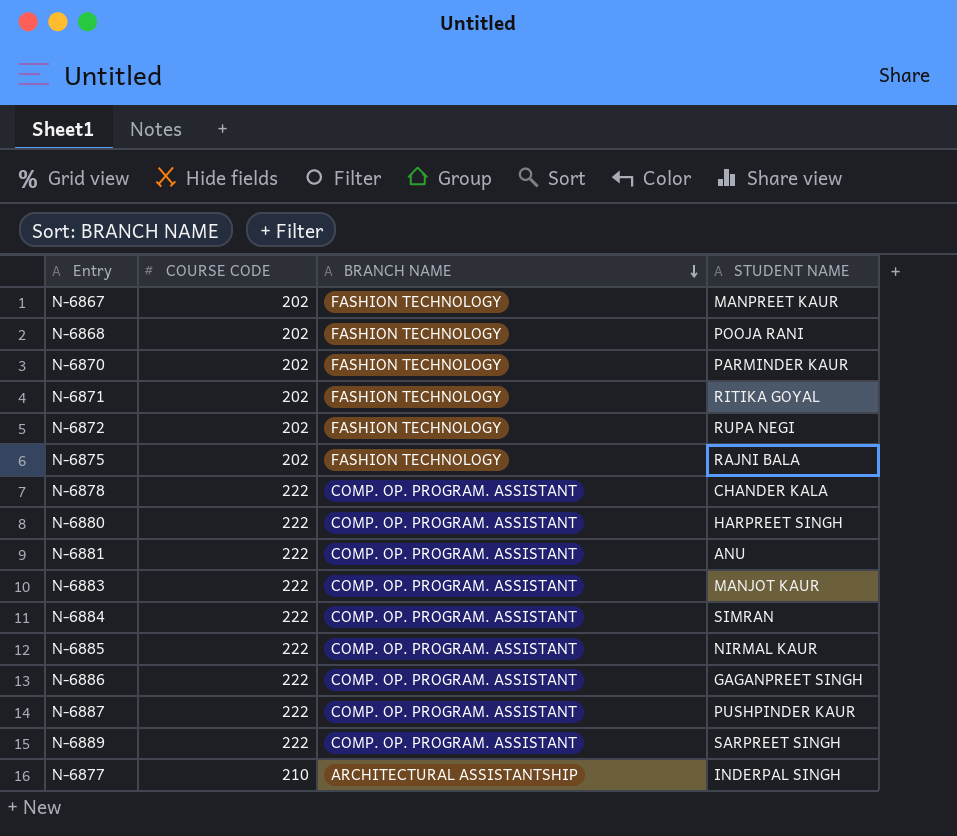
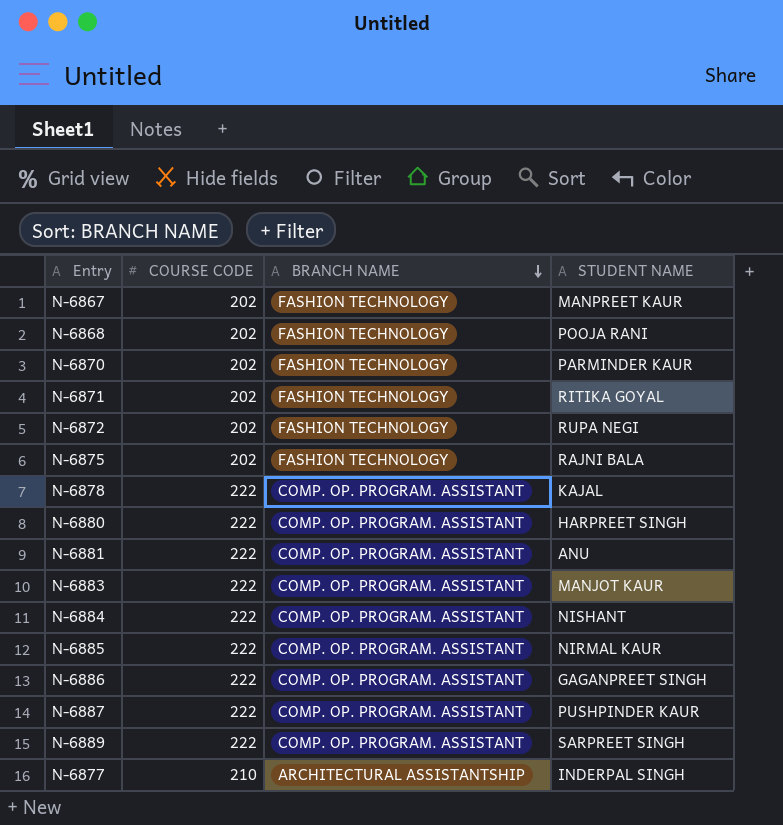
N-6878 | STUDENT NAME: CHANDER KALA -> KAJAL
N-6884 | STUDENT NAME: SIMRAN -> NISHANT

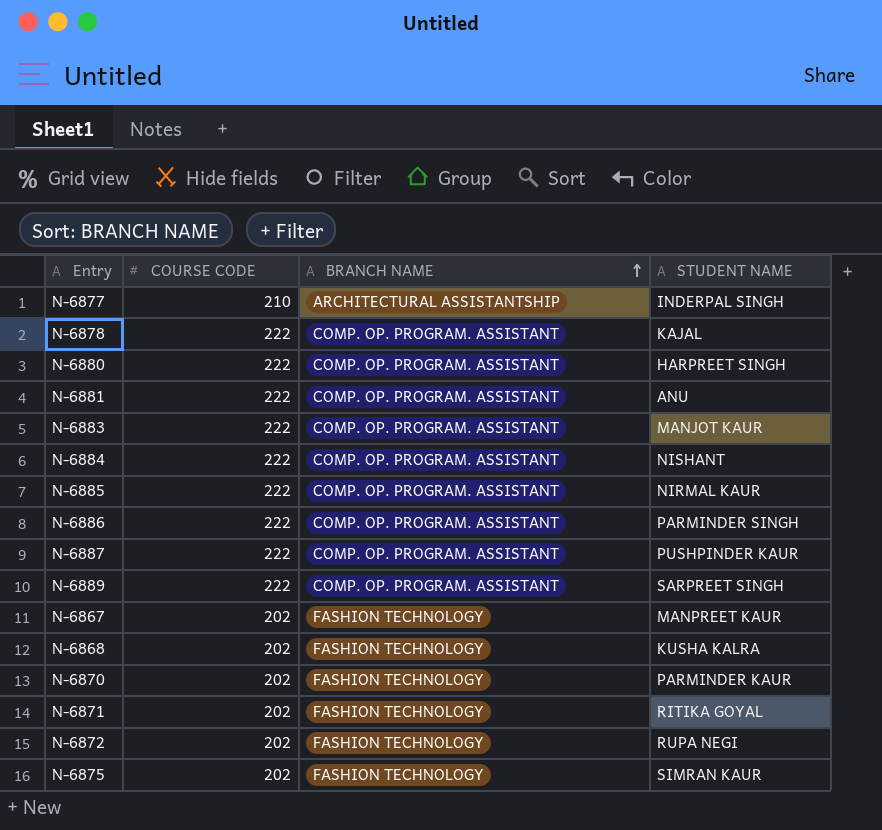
row order: BRANCH NAME descending -> BRANCH NAME ascending
N-6886 | STUDENT NAME: GAGANPREET SINGH -> PARMINDER SINGH
N-6868 | STUDENT NAME: POOJA RANI -> KUSHA KALRA
N-6875 | STUDENT NAME: RAJNI BALA -> SIMRAN KAUR

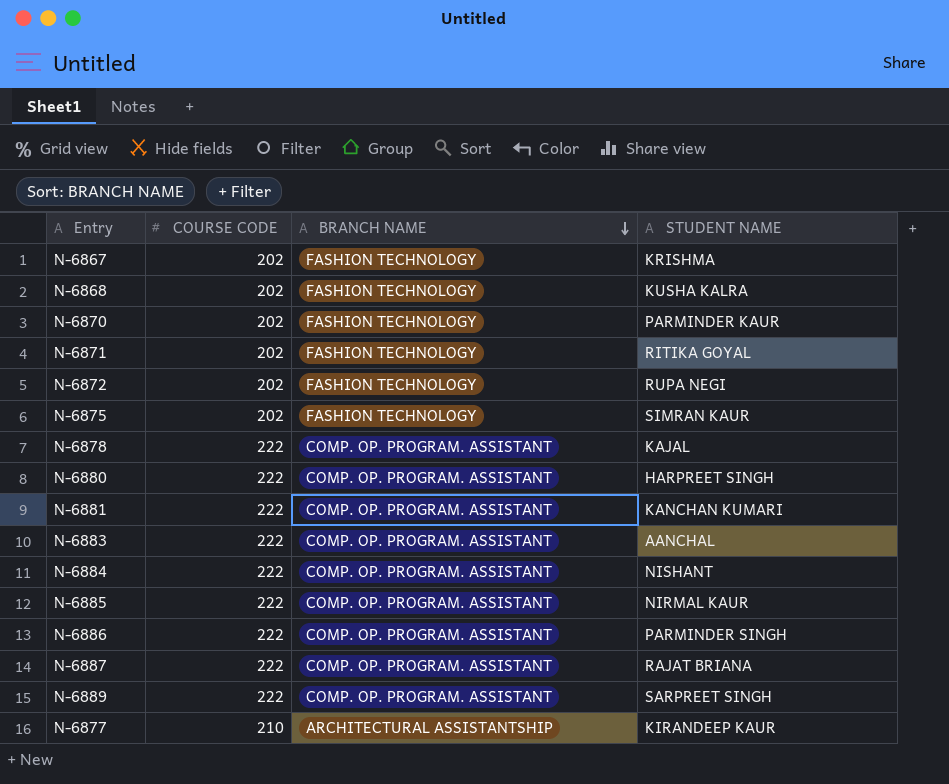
row order: BRANCH NAME ascending -> BRANCH NAME descending
N-6867 | STUDENT NAME: MANPREET KAUR -> KRISHMA
N-6881 | STUDENT NAME: ANU -> KANCHAN KUMARI
N-6883 | STUDENT NAME: MANJOT KAUR -> AANCHAL
N-6887 | STUDENT NAME: PUSHPINDER KAUR -> RAJAT BRIANA
N-6877 | STUDENT NAME: INDERPAL SINGH -> KIRANDEEP KAUR

